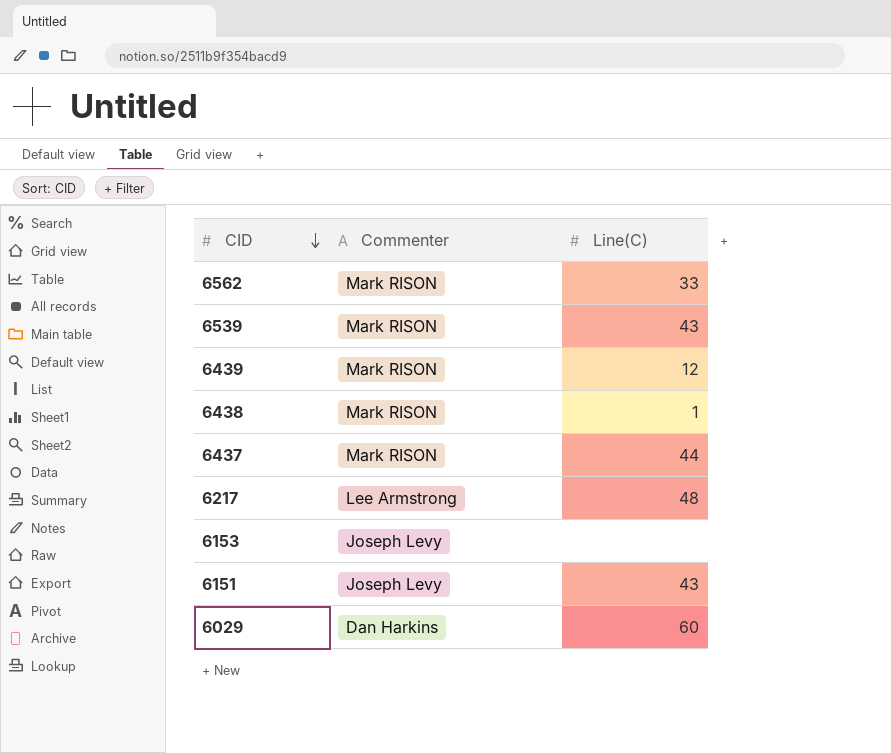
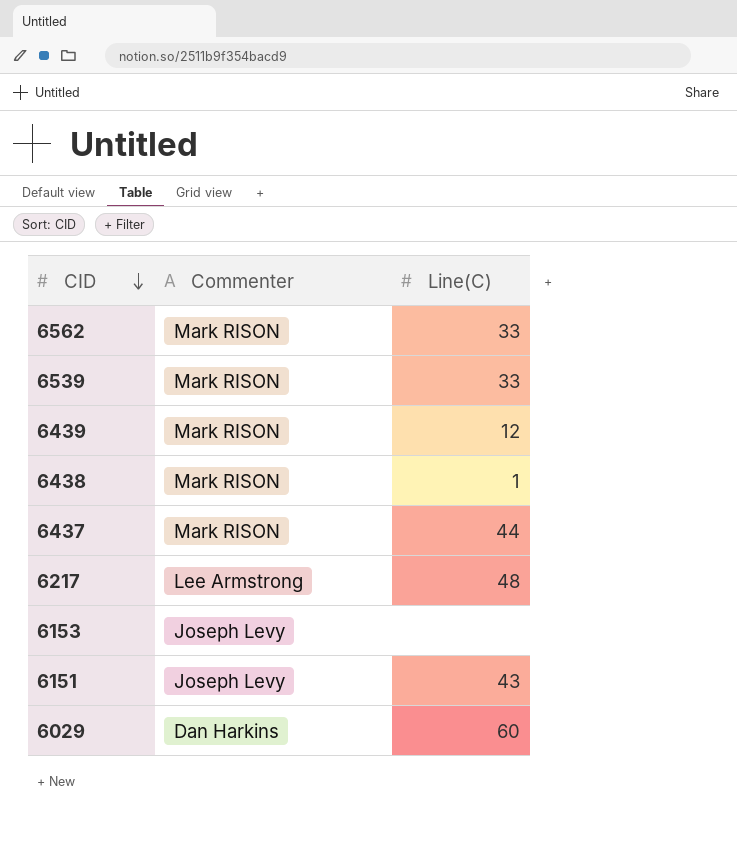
6539 | Line(C): 43 -> 33

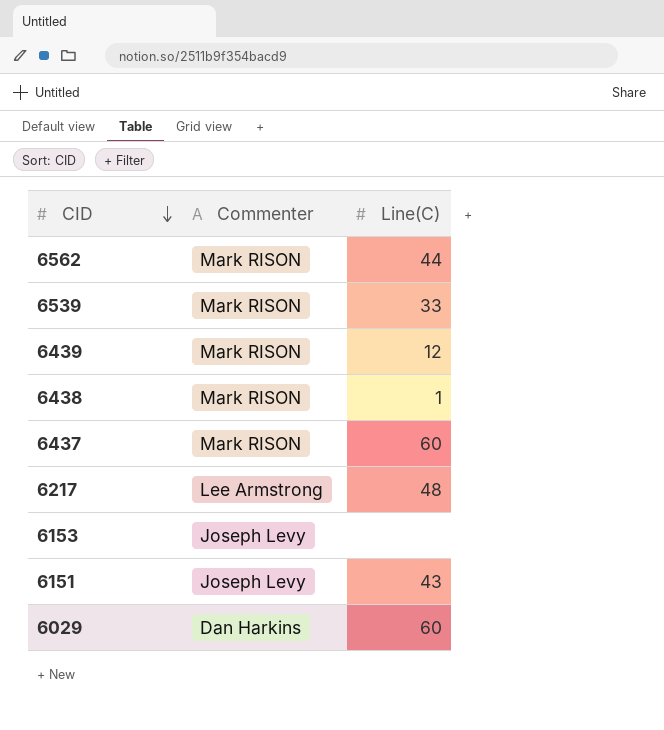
6562 | Line(C): 33 -> 44
6437 | Line(C): 44 -> 60

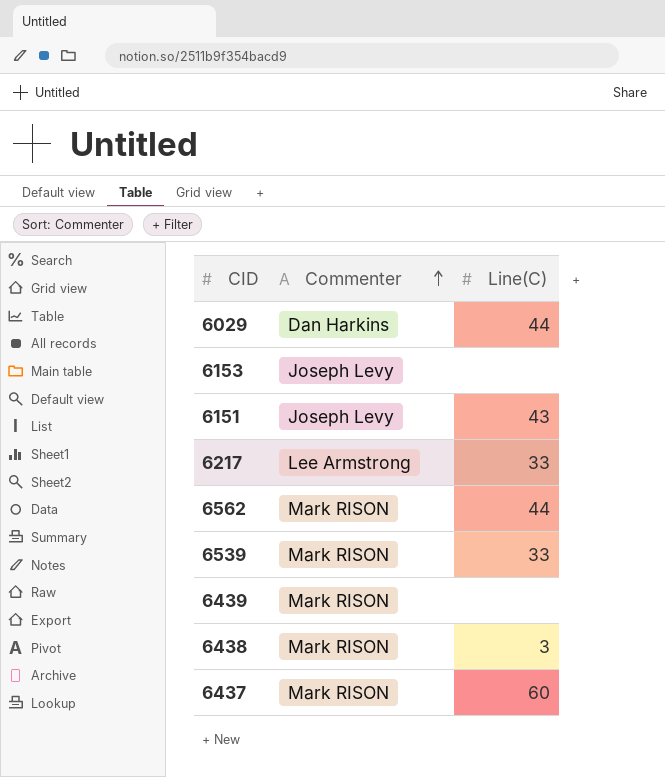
row order: CID descending -> Commenter ascending
6029 | Line(C): 60 -> 44
6217 | Line(C): 48 -> 33
6439 | Line(C): 12 -> none
6438 | Line(C): 1 -> 3

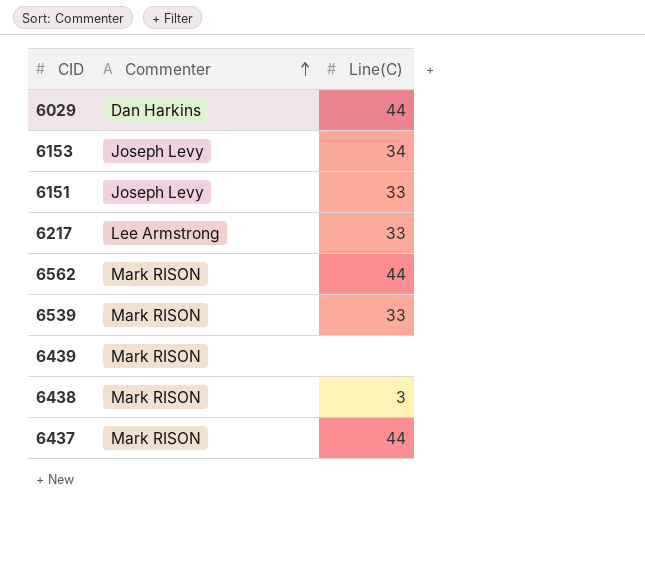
6153 | Line(C): none -> 34
6151 | Line(C): 43 -> 33
6437 | Line(C): 60 -> 44

